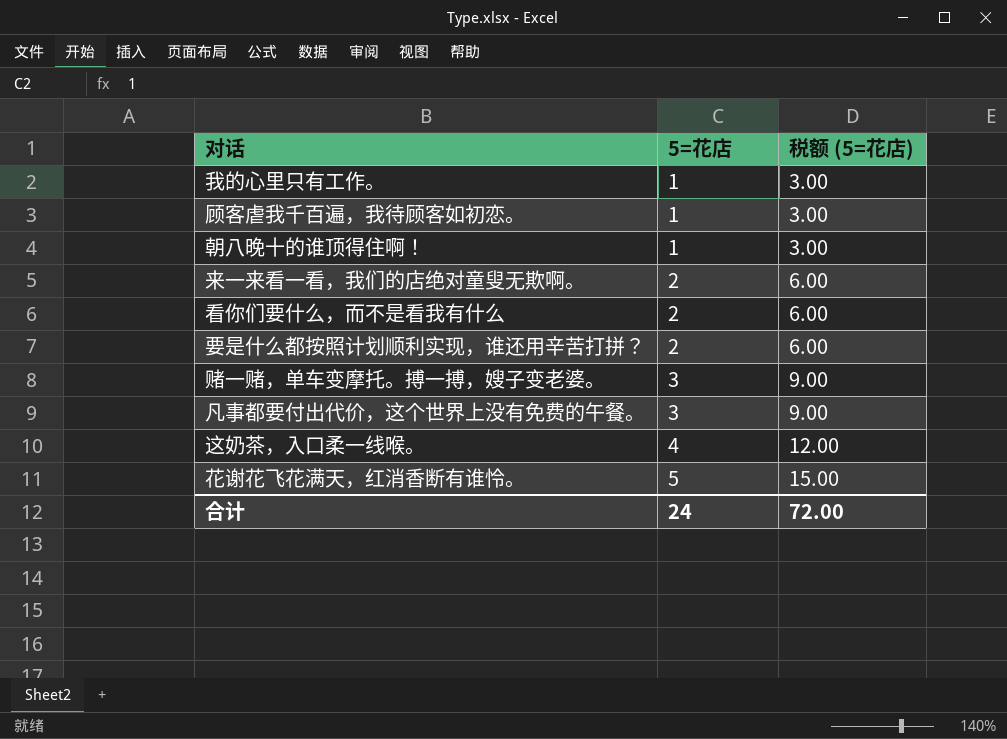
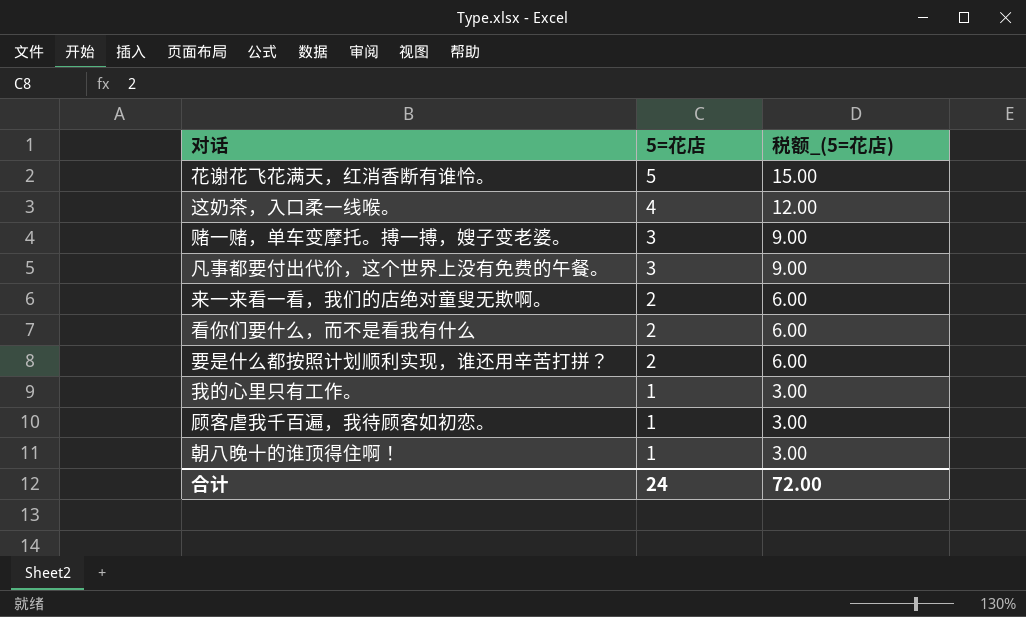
row order: 5=花店 ascending -> 5=花店 descending
column name: 税额 (5=花店) -> 税额_(5=花店)

